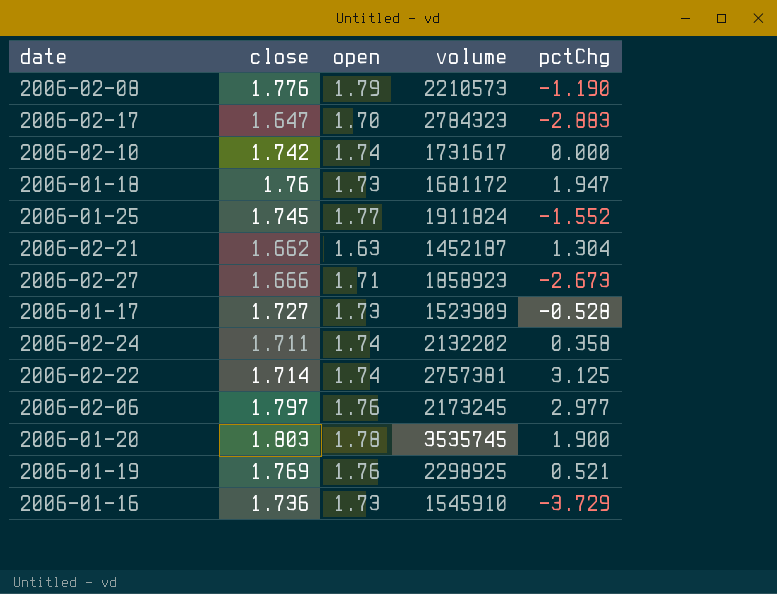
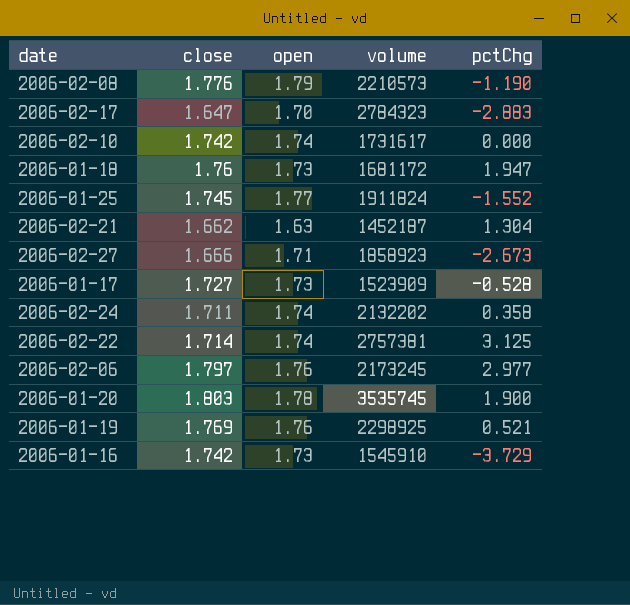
2006-01-16 | close: 1.736 -> 1.742

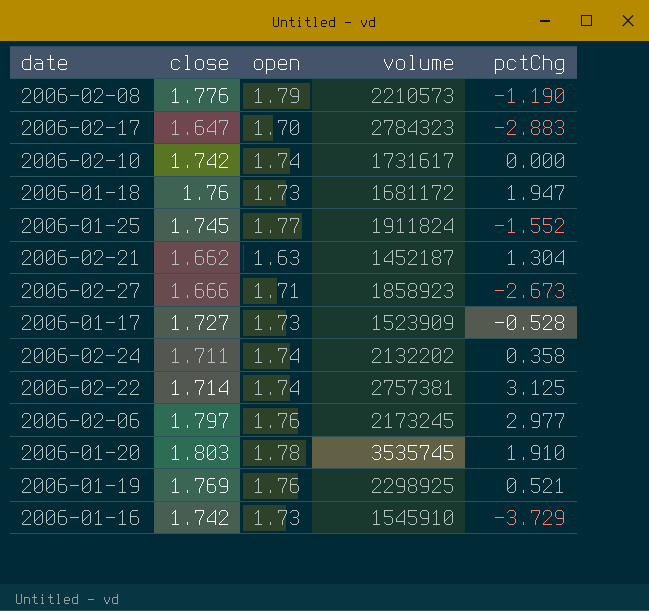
2006-01-20 | pctChg: 1.900 -> 1.910

